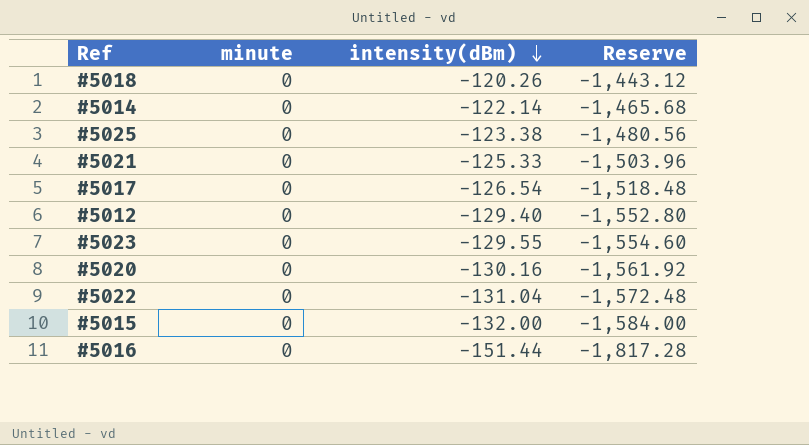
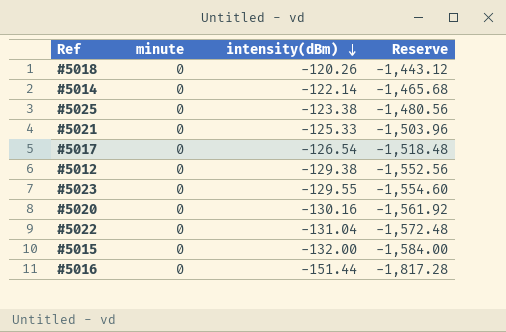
#5012 | intensity(dBm): -129.40 -> -129.38
#5012 | Reserve: -1,552.80 -> -1,552.56

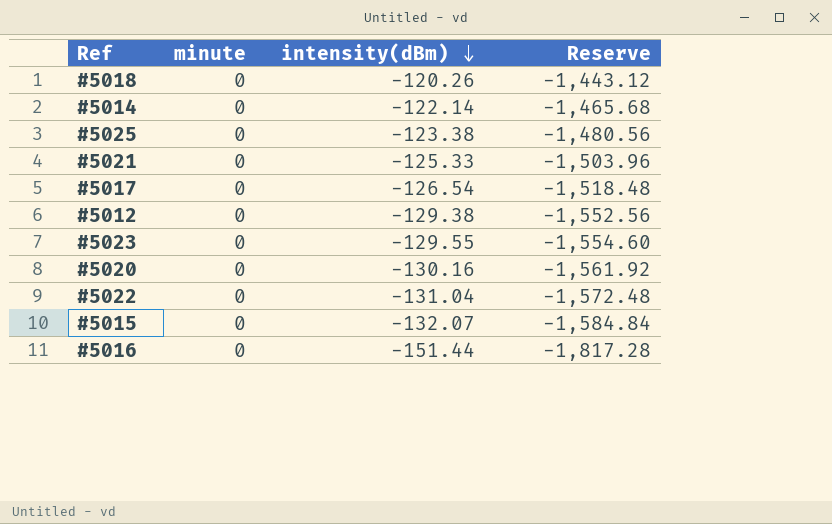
#5015 | intensity(dBm): -132.00 -> -132.07
#5015 | Reserve: -1,584.00 -> -1,584.84

